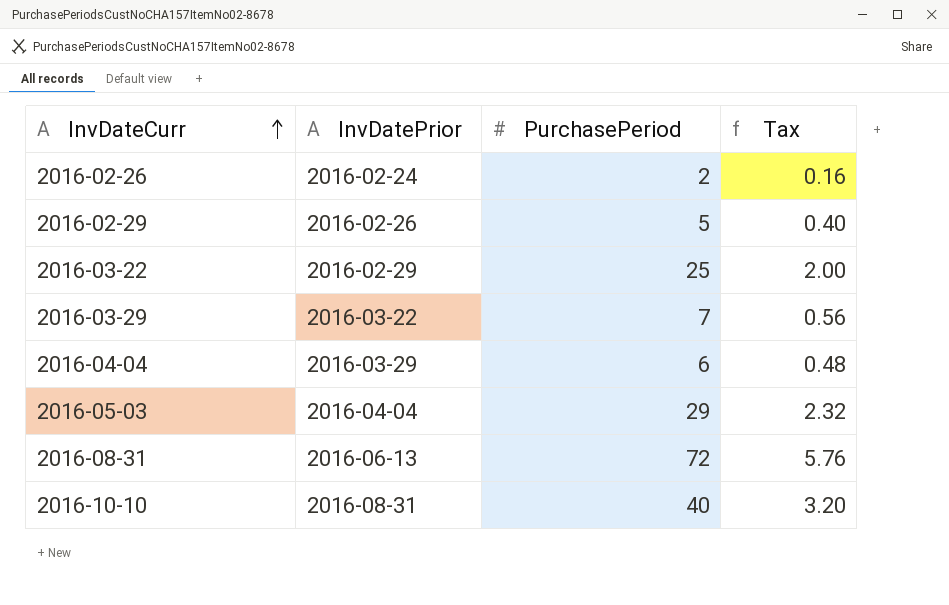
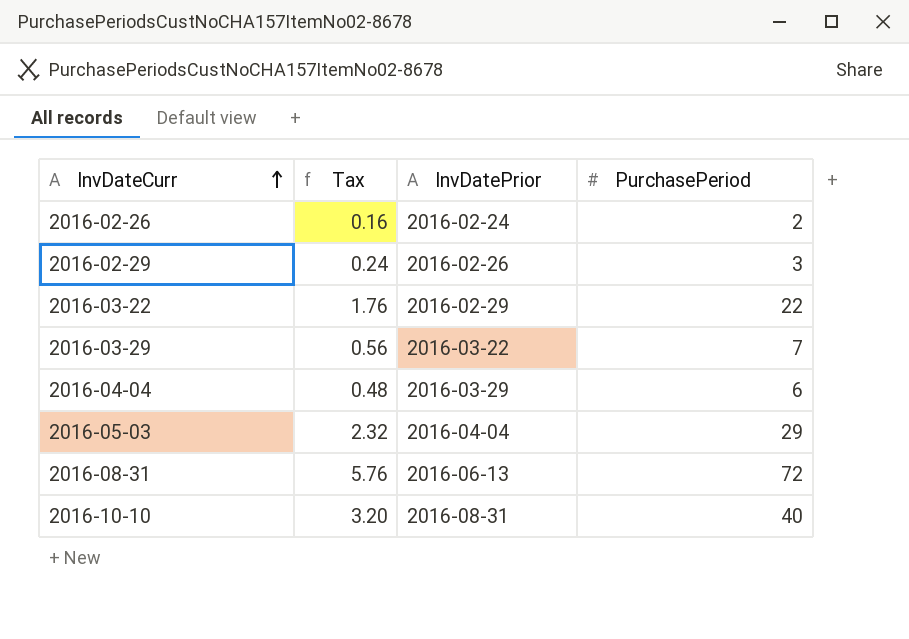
column Tax | position: 4 -> 2
2016-02-29 | Tax: 0.40 -> 0.24
2016-02-29 | PurchasePeriod: 5 -> 3
2016-03-22 | Tax: 2.00 -> 1.76
2016-03-22 | PurchasePeriod: 25 -> 22

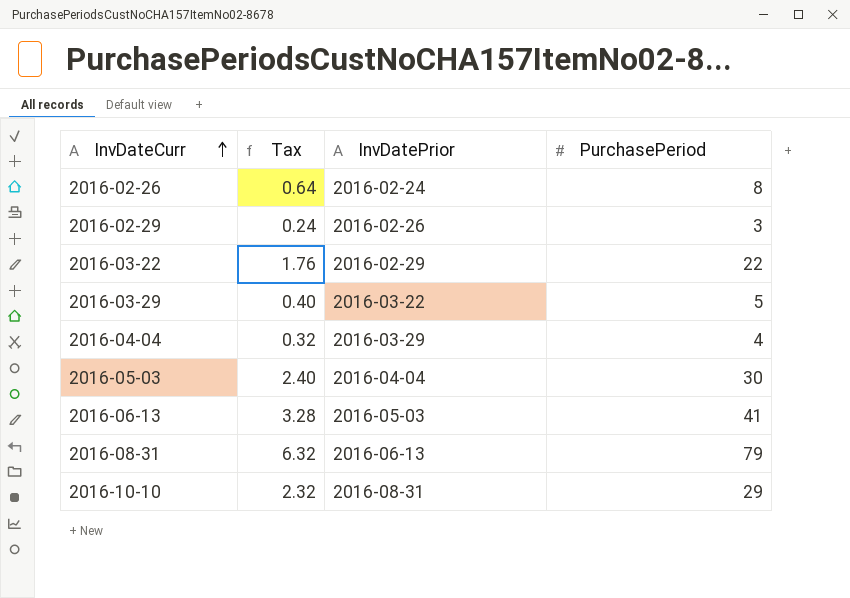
2016-02-26 | Tax: 0.16 -> 0.64
2016-02-26 | PurchasePeriod: 2 -> 8
2016-03-29 | Tax: 0.56 -> 0.40
2016-03-29 | PurchasePeriod: 7 -> 5
2016-04-04 | Tax: 0.48 -> 0.32
2016-04-04 | PurchasePeriod: 6 -> 4
2016-05-03 | Tax: 2.32 -> 2.40
2016-05-03 | PurchasePeriod: 29 -> 30
row 2016-06-13: none -> 3.28 | 2016-05-03 | 41
2016-08-31 | Tax: 5.76 -> 6.32
2016-08-31 | PurchasePeriod: 72 -> 79
2016-10-10 | Tax: 3.20 -> 2.32
2016-10-10 | PurchasePeriod: 40 -> 29

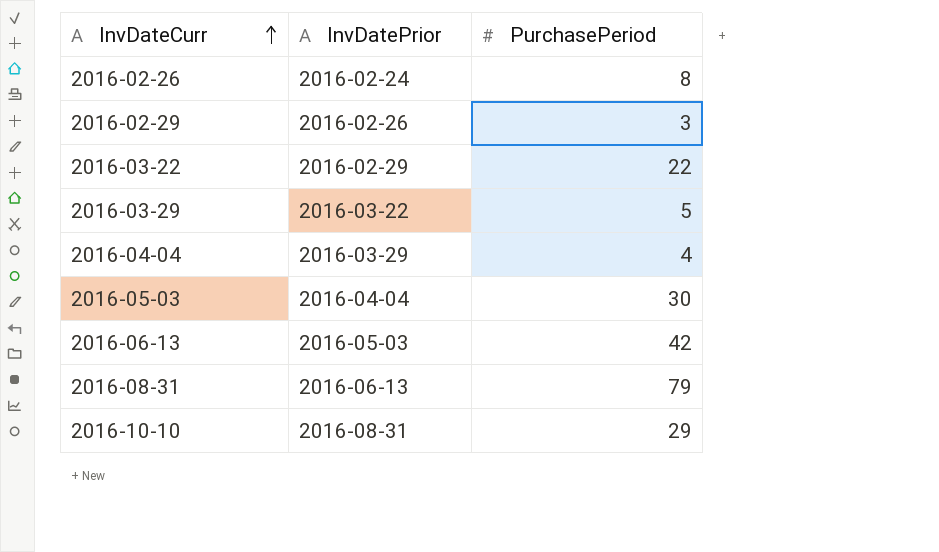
column Tax | formula: [PurchasePeriod] * 0.08 -> none
2016-06-13 | PurchasePeriod: 41 -> 42

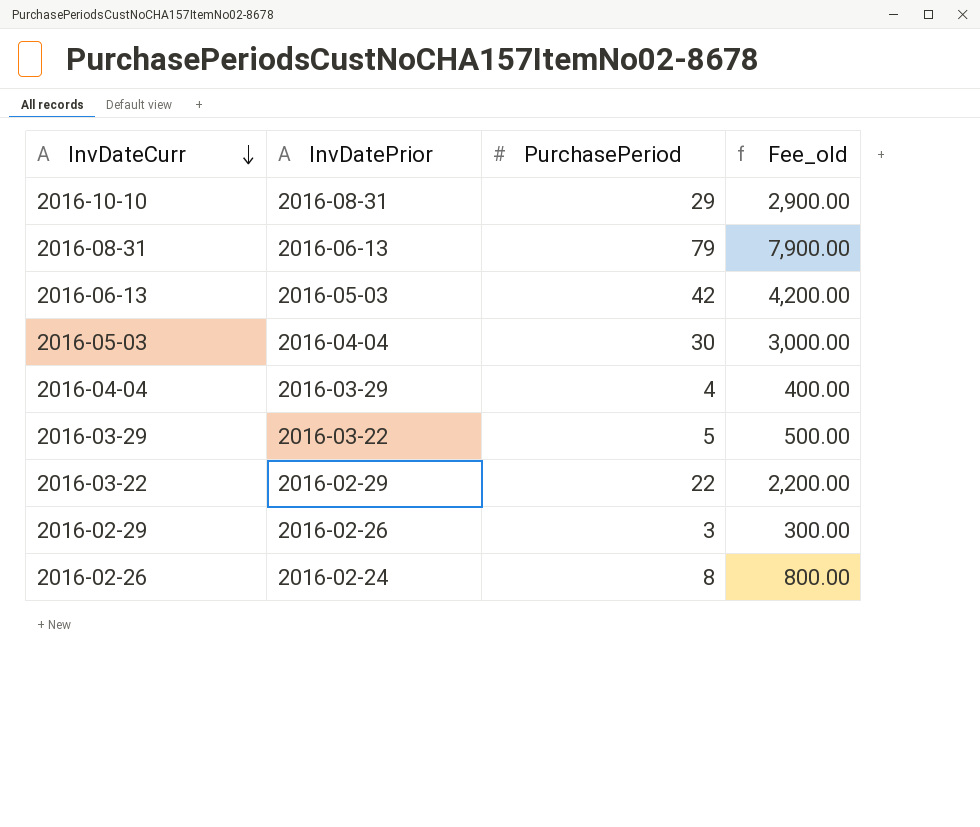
row order: InvDateCurr ascending -> InvDateCurr descending
column Fee_old | formula: none -> [PurchasePeriod] * 100

